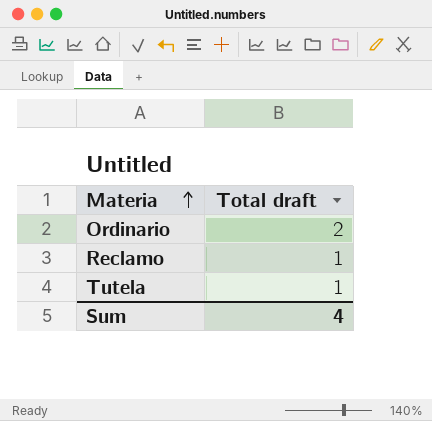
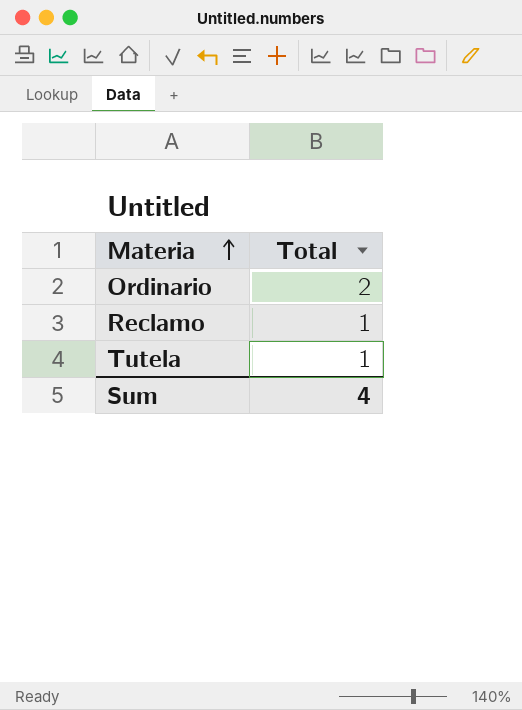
column name: Total draft -> Total

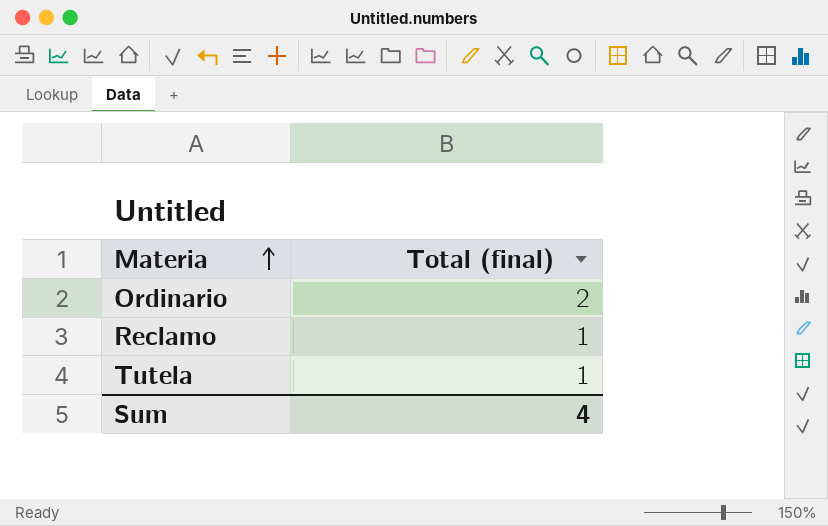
column name: Total -> Total (final)

